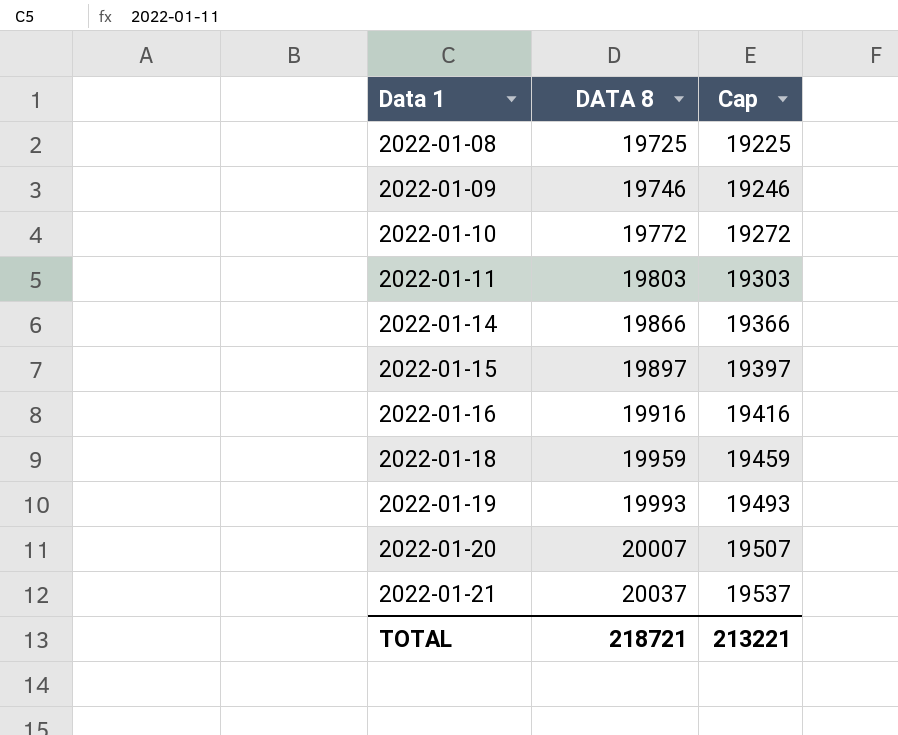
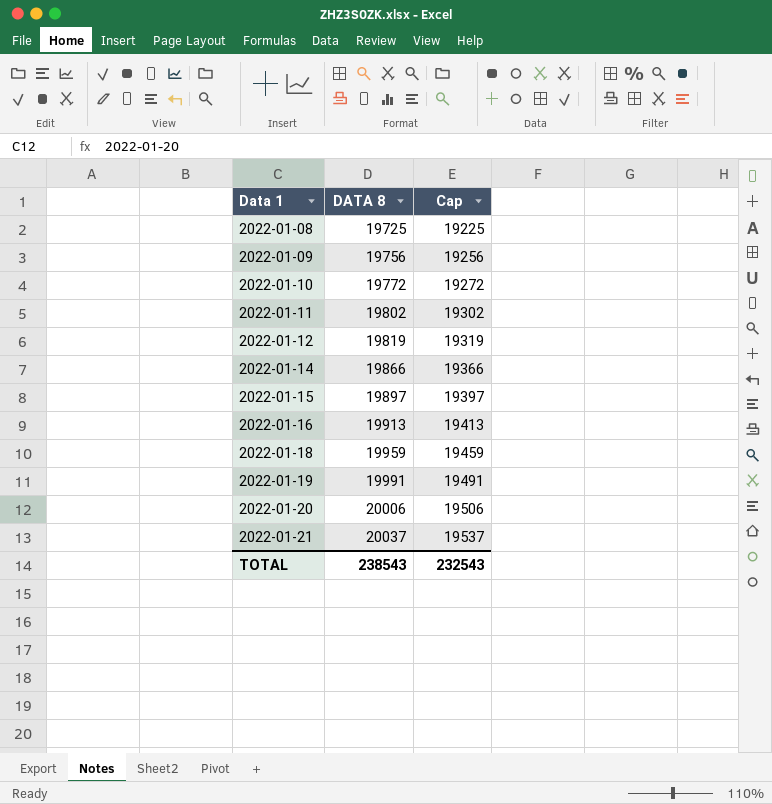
2022-01-09 | DATA 8: 19746 -> 19756
2022-01-09 | Cap: 19246 -> 19256
2022-01-11 | DATA 8: 19803 -> 19802
2022-01-11 | Cap: 19303 -> 19302
row 2022-01-12: none -> 19819 | 19319
2022-01-16 | DATA 8: 19916 -> 19913
2022-01-16 | Cap: 19416 -> 19413
2022-01-19 | DATA 8: 19993 -> 19991
2022-01-19 | Cap: 19493 -> 19491
2022-01-20 | DATA 8: 20007 -> 20006
2022-01-20 | Cap: 19507 -> 19506
TOTAL | DATA 8: 218721 -> 238543
TOTAL | Cap: 213221 -> 232543

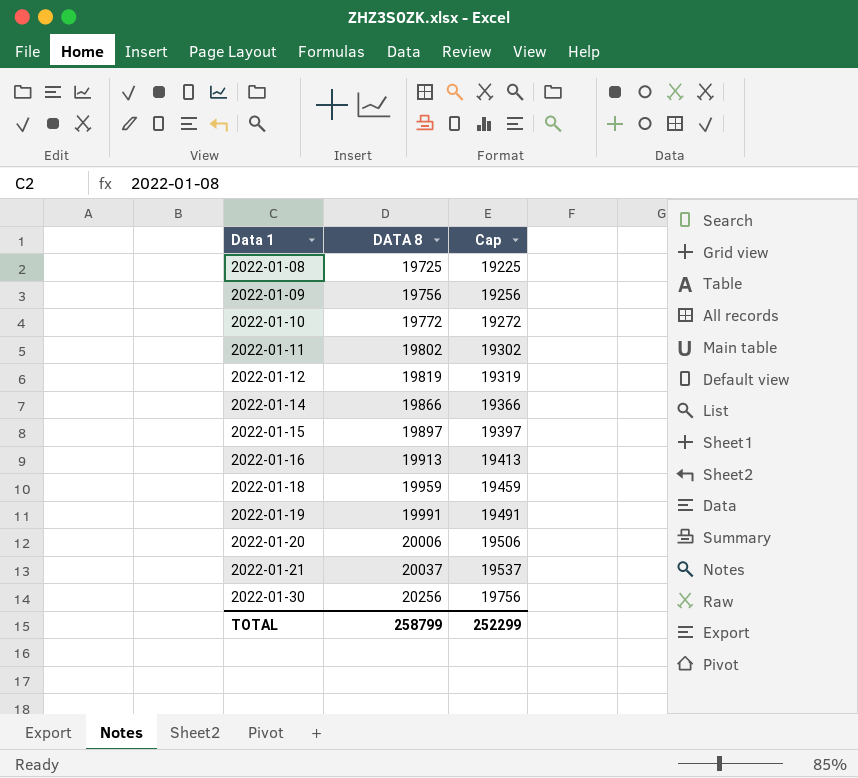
row 2022-01-30: none -> 20256 | 19756
TOTAL | DATA 8: 238543 -> 258799
TOTAL | Cap: 232543 -> 252299

